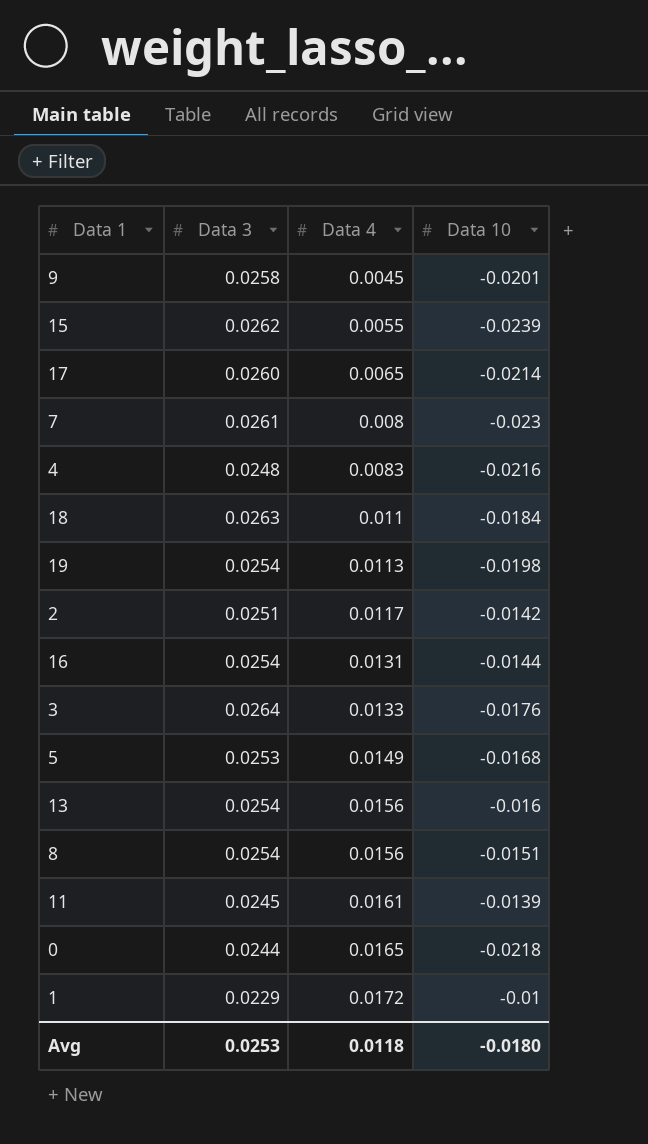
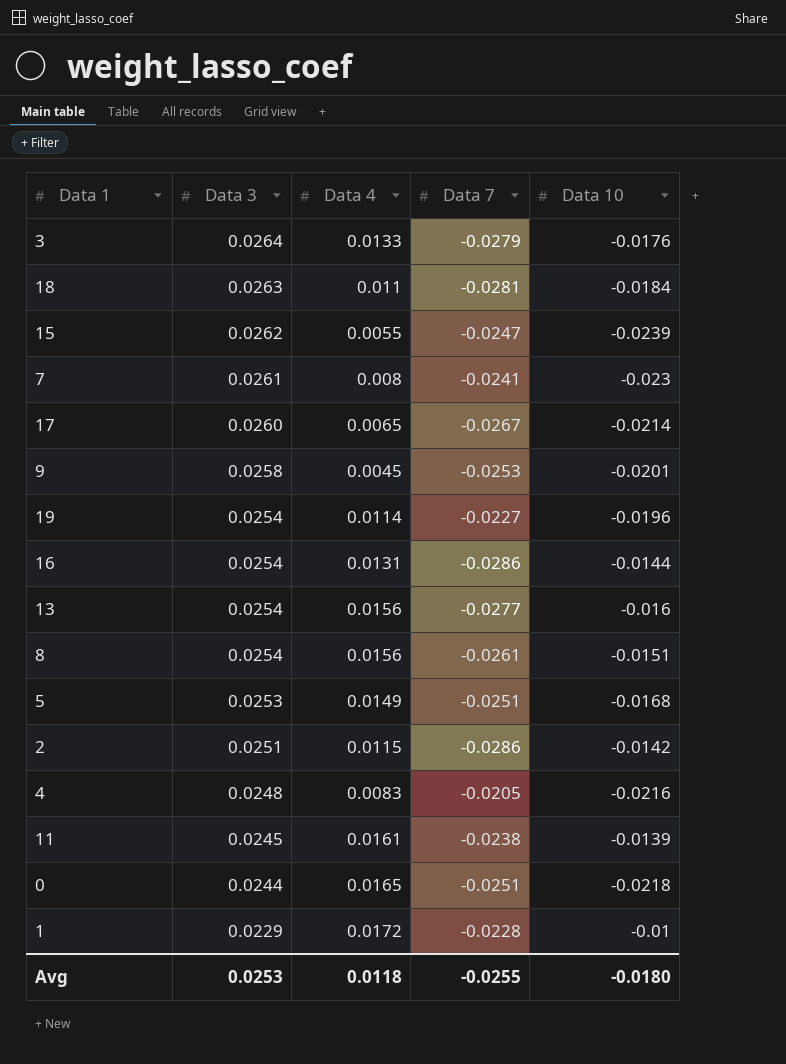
row order: Data 4 ascending -> Data 3 descending
column Data 7 | position: none -> 4
19 | Data 4: 0.0113 -> 0.0114
19 | Data 10: -0.0198 -> -0.0196
2 | Data 4: 0.0117 -> 0.0115

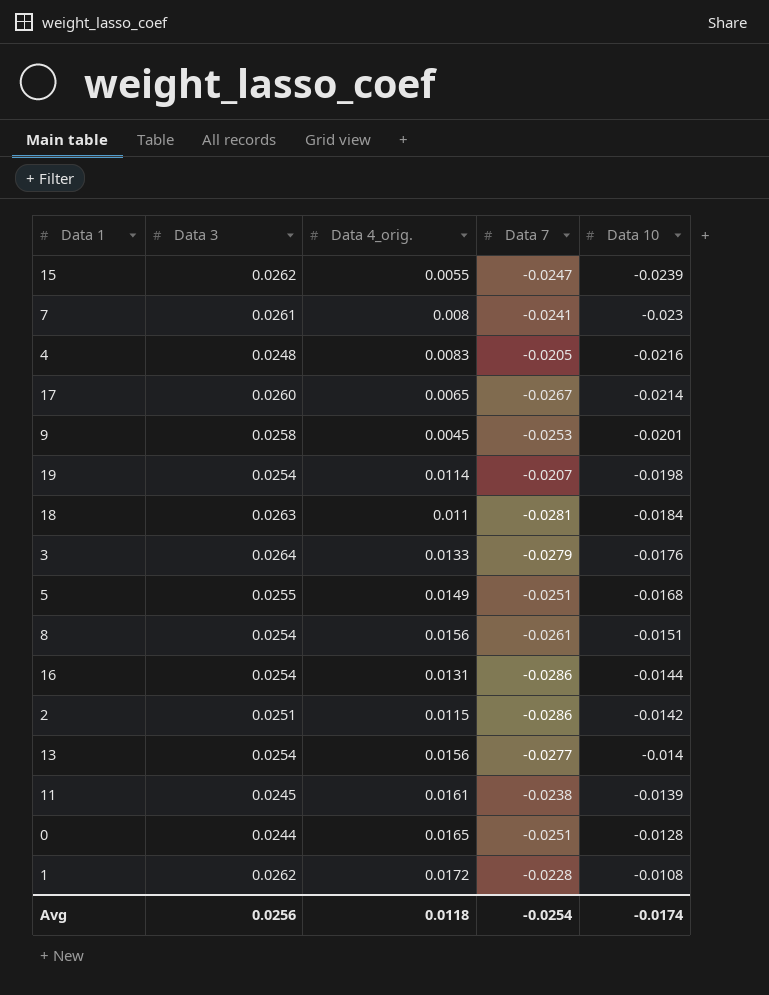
row order: Data 3 descending -> Data 10 ascending
column name: Data 4 -> Data 4_orig.
19 | Data 7: -0.0227 -> -0.0207
19 | Data 10: -0.0196 -> -0.0198
5 | Data 3: 0.0253 -> 0.0255
13 | Data 10: -0.016 -> -0.014
0 | Data 10: -0.0218 -> -0.0128
1 | Data 3: 0.0229 -> 0.0262
1 | Data 10: -0.01 -> -0.0108
Avg | Data 3: 0.0253 -> 0.0256
Avg | Data 7: -0.0255 -> -0.0254
Avg | Data 10: -0.0180 -> -0.0174

